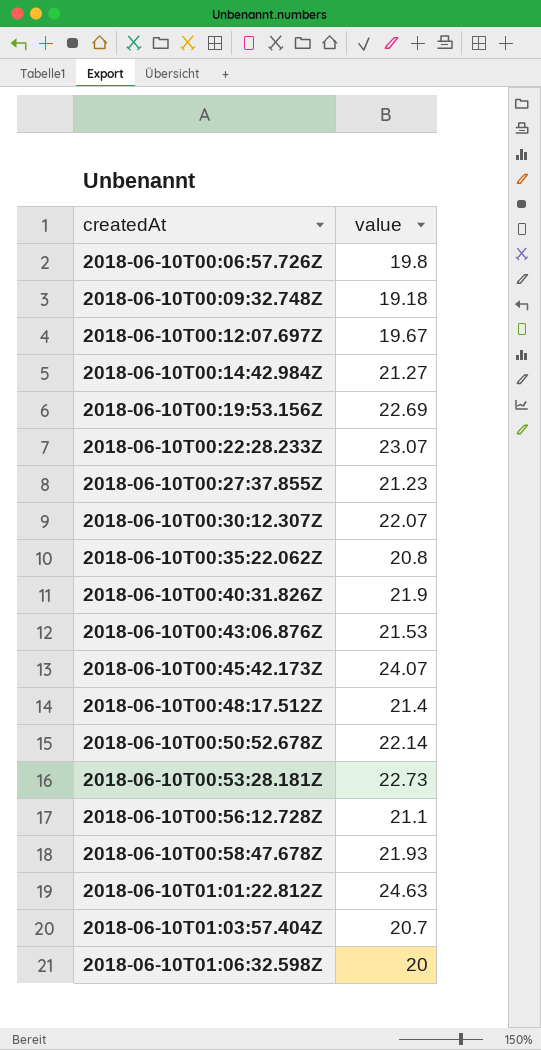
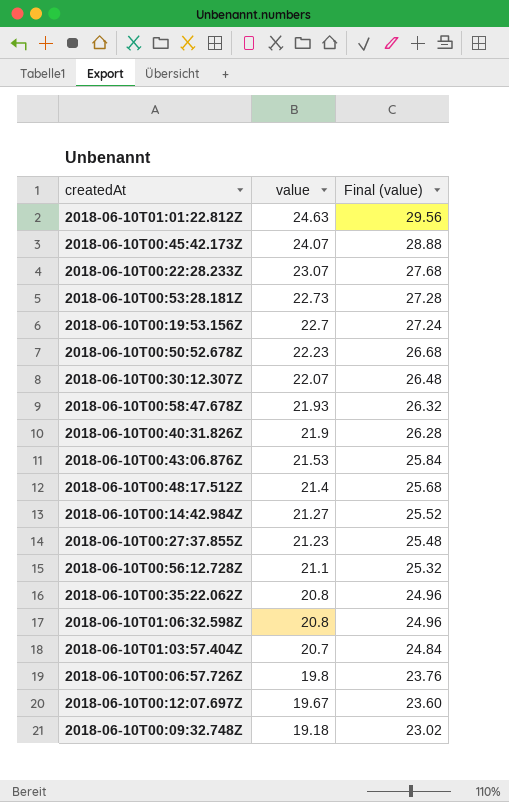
row order: createdAt ascending -> value descending
column Final (value) | formula: none -> [value] * 1.2
2018-06-10T00:19:53.156Z | value: 22.69 -> 22.7
2018-06-10T00:50:52.678Z | value: 22.14 -> 22.23
2018-06-10T01:06:32.598Z | value: 20 -> 20.8

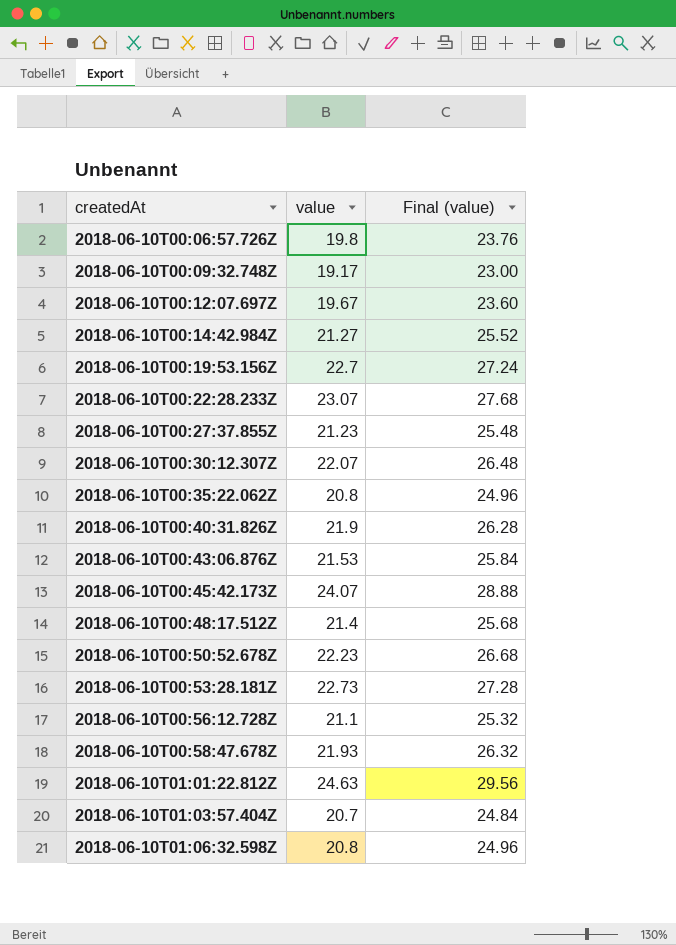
row order: value descending -> createdAt ascending
2018-06-10T00:09:32.748Z | value: 19.18 -> 19.17
2018-06-10T00:09:32.748Z | Final (value): 23.02 -> 23.00

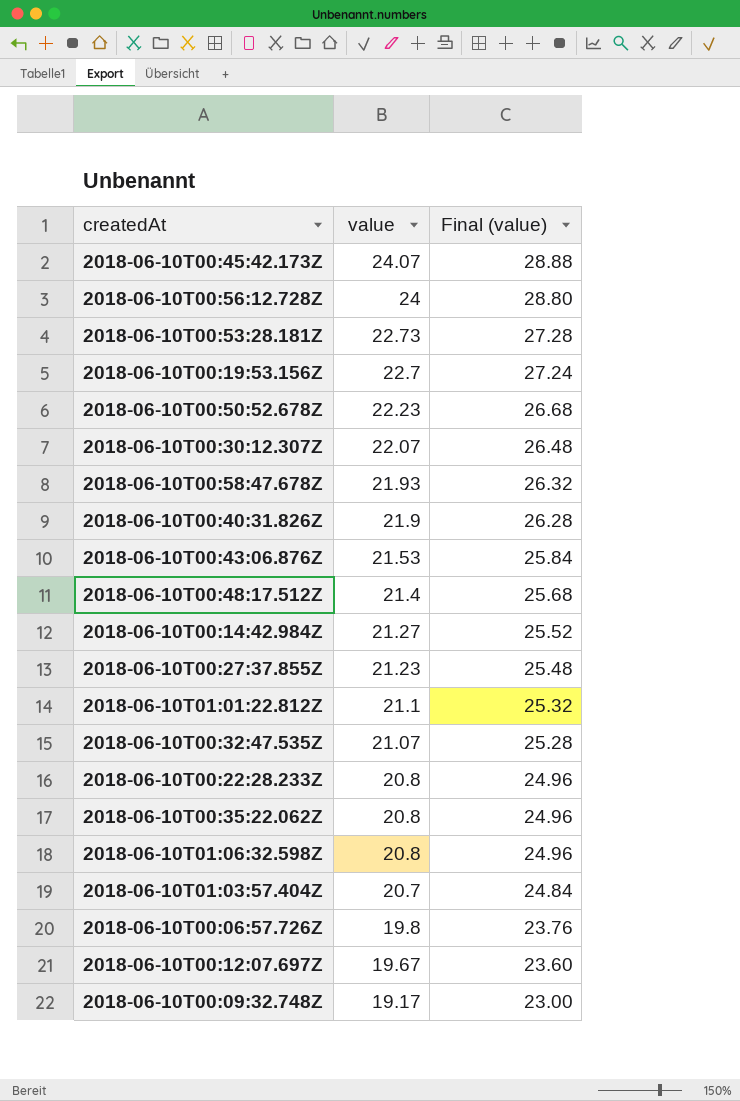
row order: createdAt ascending -> value descending
2018-06-10T00:56:12.728Z | value: 21.1 -> 24
2018-06-10T00:56:12.728Z | Final (value): 25.32 -> 28.80
2018-06-10T01:01:22.812Z | value: 24.63 -> 21.1
2018-06-10T01:01:22.812Z | Final (value): 29.56 -> 25.32
row 2018-06-10T00:32:47.535Z: none -> 21.07 | 25.28
2018-06-10T00:22:28.233Z | value: 23.07 -> 20.8
2018-06-10T00:22:28.233Z | Final (value): 27.68 -> 24.96

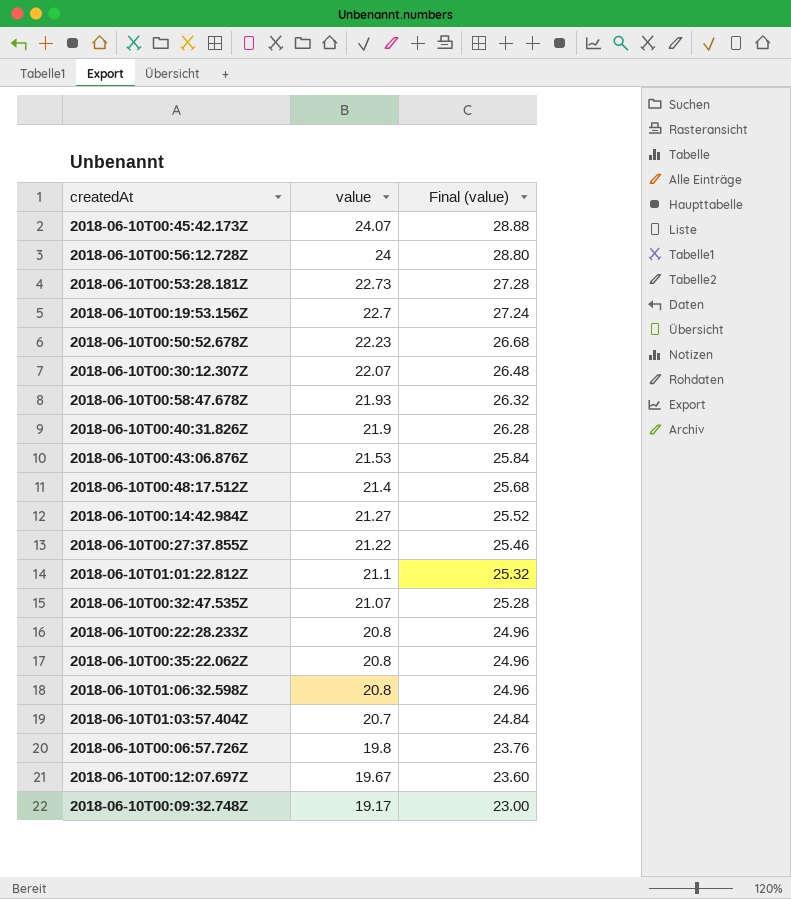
2018-06-10T00:27:37.855Z | value: 21.23 -> 21.22
2018-06-10T00:27:37.855Z | Final (value): 25.48 -> 25.46

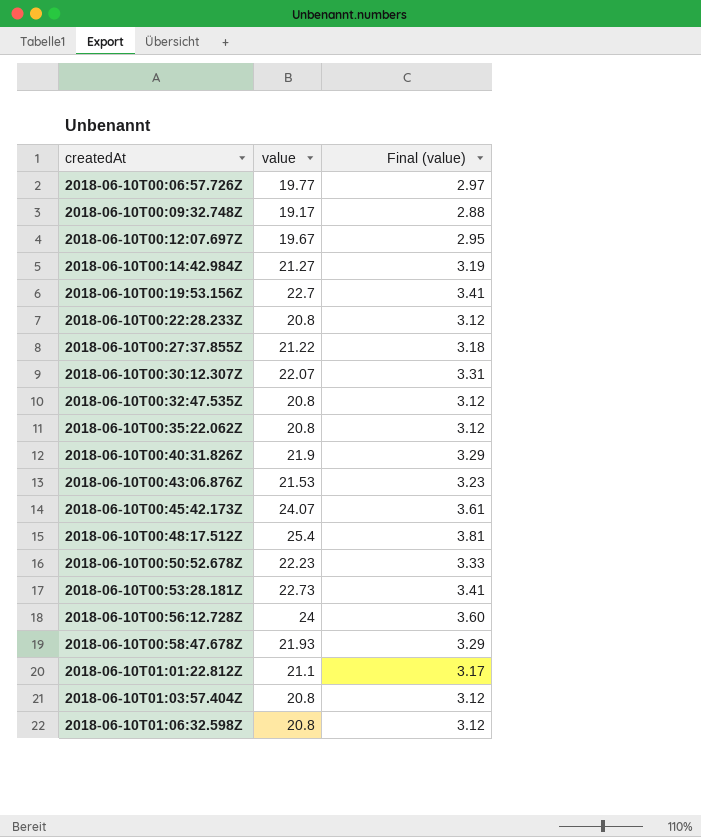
row order: value descending -> createdAt ascending
column Final (value) | formula: [value] * 1.2 -> [value] * 0.15
2018-06-10T00:06:57.726Z | value: 19.8 -> 19.77
2018-06-10T00:32:47.535Z | value: 21.07 -> 20.8
2018-06-10T00:48:17.512Z | value: 21.4 -> 25.4
2018-06-10T01:03:57.404Z | value: 20.7 -> 20.8

